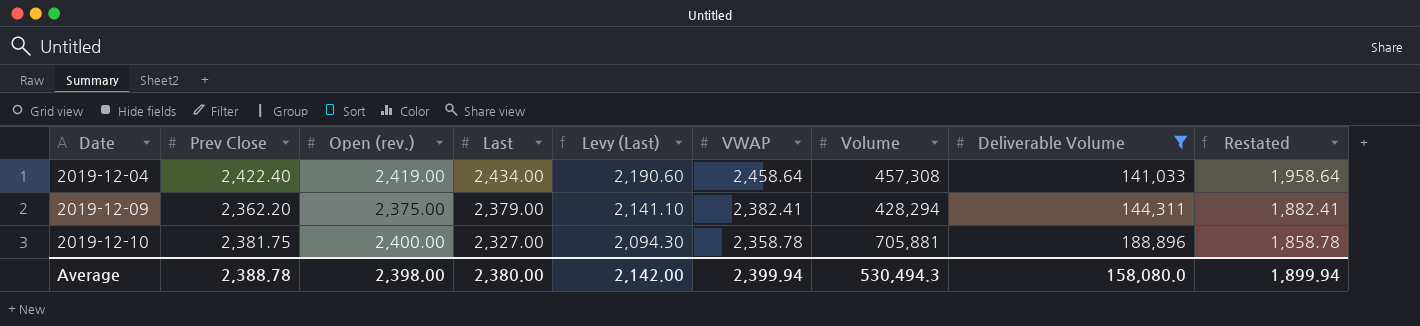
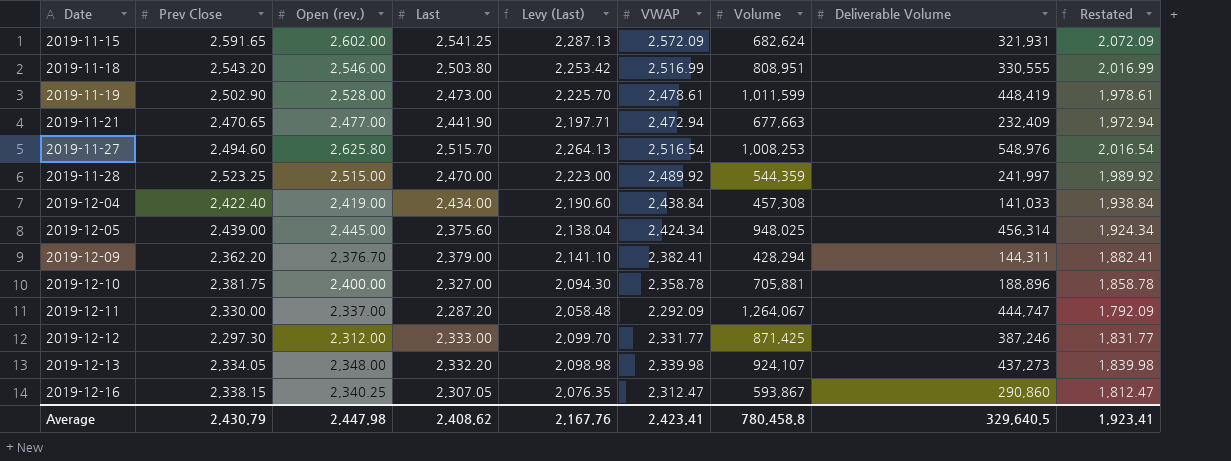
filter: Deliverable Volume <= 188,896 -> none
2019-12-04 | VWAP: 2,458.64 -> 2,438.84
2019-12-04 | Restated: 1,958.64 -> 1,938.84
2019-12-09 | Open (rev.): 2,375.00 -> 2,376.70
Average | Prev Close: 2,388.78 -> 2,430.79
Average | Open (rev.): 2,398.00 -> 2,447.98
Average | Last: 2,380.00 -> 2,408.62
Average | Levy (Last): 2,142.00 -> 2,167.76
Average | VWAP: 2,399.94 -> 2,423.41
Average | Volume: 530,494.3 -> 780,458.8
Average | Deliverable Volume: 158,080.0 -> 329,640.5
Average | Restated: 1,899.94 -> 1,923.41

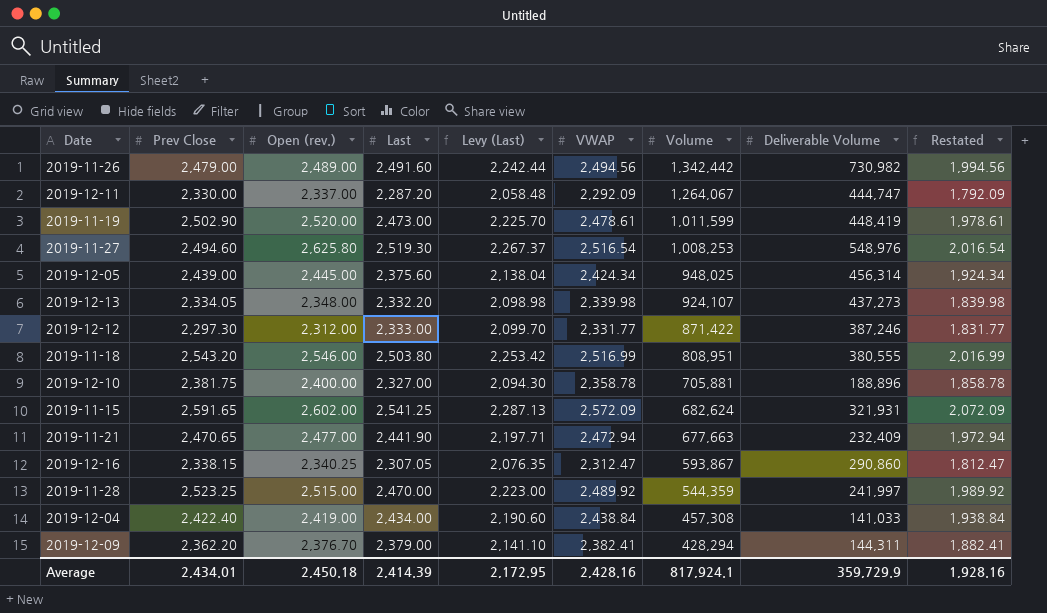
row order: Date ascending -> Volume descending
row 2019-11-26: none -> 2,479.00 | 2,489.00 | 2,491.60 | 2,242.44 | 2,494.56 | 1,342,442 | 730,982 | 1,994.56
2019-11-19 | Open (rev.): 2,528.00 -> 2,520.00
2019-11-27 | Last: 2,515.70 -> 2,519.30
2019-11-27 | Levy (Last): 2,264.13 -> 2,267.37
2019-12-12 | Volume: 871,425 -> 871,422
2019-11-18 | Deliverable Volume: 330,555 -> 380,555
Average | Prev Close: 2,430.79 -> 2,434.01
Average | Open (rev.): 2,447.98 -> 2,450.18
Average | Last: 2,408.62 -> 2,414.39
Average | Levy (Last): 2,167.76 -> 2,172.95
Average | VWAP: 2,423.41 -> 2,428.16
Average | Volume: 780,458.8 -> 817,924.1
Average | Deliverable Volume: 329,640.5 -> 359,729.9
Average | Restated: 1,923.41 -> 1,928.16

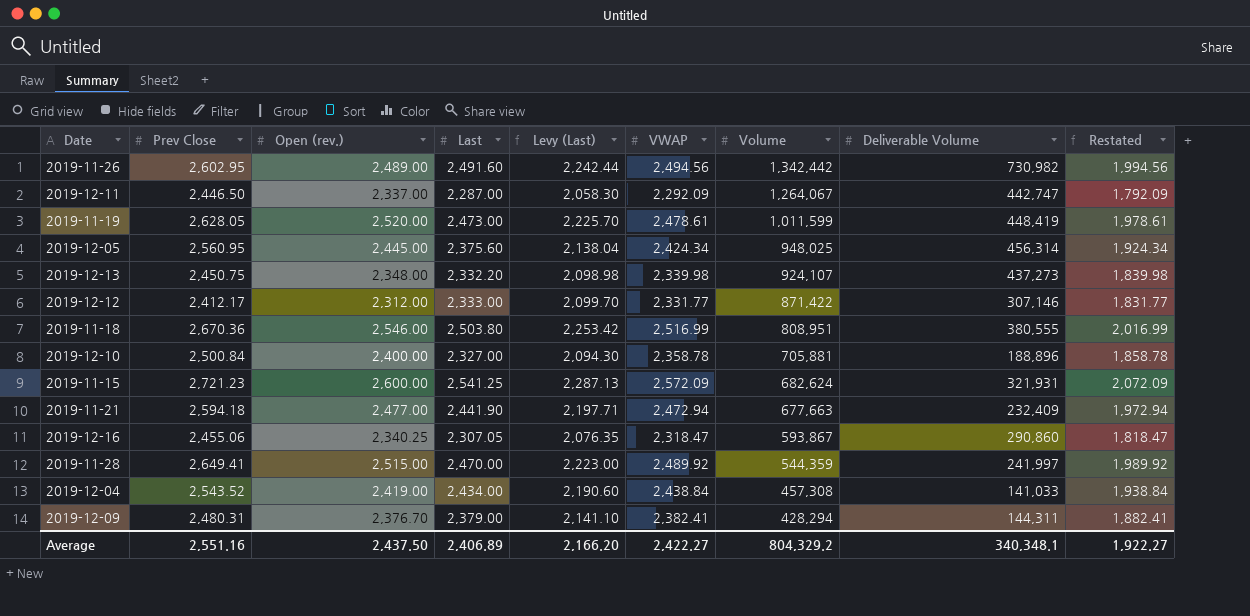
row 2019-11-27: 2,494.60 | 2,625.80 | 2,519.30 | 2,267.37 | 2,516.54 | 1,008,253 | 548,976 | 2,016.54 -> none
2019-11-26 | Prev Close: 2,479.00 -> 2,602.95
2019-12-11 | Prev Close: 2,330.00 -> 2,446.50
2019-12-11 | Last: 2,287.20 -> 2,287.00
2019-12-11 | Levy (Last): 2,058.48 -> 2,058.30
2019-12-11 | Deliverable Volume: 444,747 -> 442,747
2019-11-19 | Prev Close: 2,502.90 -> 2,628.05
2019-12-05 | Prev Close: 2,439.00 -> 2,560.95
2019-12-13 | Prev Close: 2,334.05 -> 2,450.75
2019-12-12 | Prev Close: 2,297.30 -> 2,412.17
2019-12-12 | Deliverable Volume: 387,246 -> 307,146
2019-11-18 | Prev Close: 2,543.20 -> 2,670.36
2019-12-10 | Prev Close: 2,381.75 -> 2,500.84
2019-11-15 | Prev Close: 2,591.65 -> 2,721.23
2019-11-15 | Open (rev.): 2,602.00 -> 2,600.00
2019-11-21 | Prev Close: 2,470.65 -> 2,594.18
2019-12-16 | Prev Close: 2,338.15 -> 2,455.06
2019-12-16 | VWAP: 2,312.47 -> 2,318.47
2019-12-16 | Restated: 1,812.47 -> 1,818.47
2019-11-28 | Prev Close: 2,523.25 -> 2,649.41
2019-12-04 | Prev Close: 2,422.40 -> 2,543.52
2019-12-09 | Prev Close: 2,362.20 -> 2,480.31
Average | Prev Close: 2,434.01 -> 2,551.16
Average | Open (rev.): 2,450.18 -> 2,437.50
Average | Last: 2,414.39 -> 2,406.89
Average | Levy (Last): 2,172.95 -> 2,166.20
Average | VWAP: 2,428.16 -> 2,422.27
Average | Volume: 817,924.1 -> 804,329.2
Average | Deliverable Volume: 359,729.9 -> 340,348.1
Average | Restated: 1,928.16 -> 1,922.27

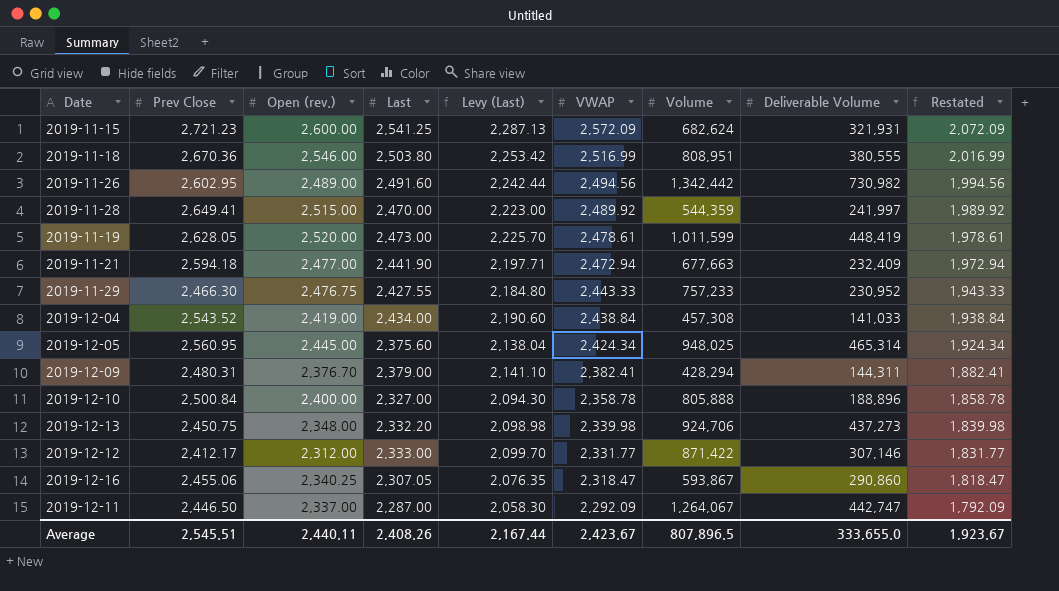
row order: Volume descending -> VWAP descending
row 2019-11-29: none -> 2,466.30 | 2,476.75 | 2,427.55 | 2,184.80 | 2,443.33 | 757,233 | 230,952 | 1,943.33
2019-12-05 | Deliverable Volume: 456,314 -> 465,314
2019-12-10 | Volume: 705,881 -> 805,888
2019-12-13 | Volume: 924,107 -> 924,706
Average | Prev Close: 2,551.16 -> 2,545.51
Average | Open (rev.): 2,437.50 -> 2,440.11
Average | Last: 2,406.89 -> 2,408.26
Average | Levy (Last): 2,166.20 -> 2,167.44
Average | VWAP: 2,422.27 -> 2,423.67
Average | Volume: 804,329.2 -> 807,896.5
Average | Deliverable Volume: 340,348.1 -> 333,655.0
Average | Restated: 1,922.27 -> 1,923.67

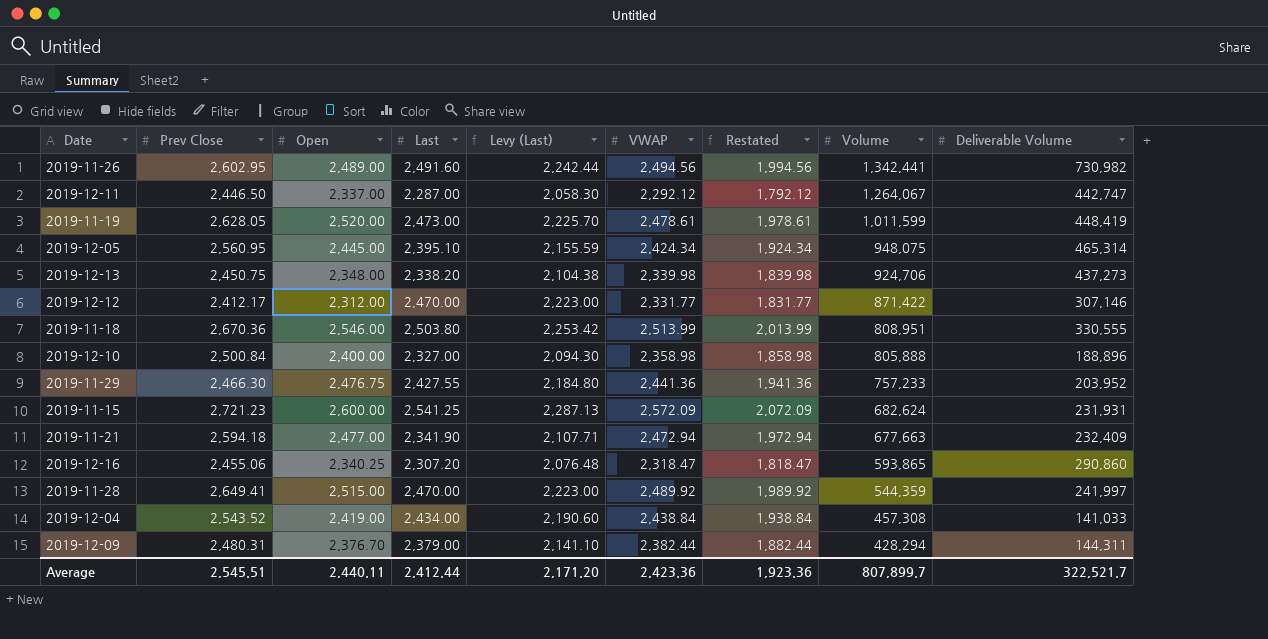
row order: VWAP descending -> Volume descending
column name: Open (rev.) -> Open
column Restated | position: 9 -> 7
2019-11-26 | Volume: 1,342,442 -> 1,342,441
2019-12-11 | VWAP: 2,292.09 -> 2,292.12
2019-12-11 | Restated: 1,792.09 -> 1,792.12
2019-12-05 | Last: 2,375.60 -> 2,395.10
2019-12-05 | Levy (Last): 2,138.04 -> 2,155.59
2019-12-05 | Volume: 948,025 -> 948,075
2019-12-13 | Last: 2,332.20 -> 2,338.20
2019-12-13 | Levy (Last): 2,098.98 -> 2,104.38
2019-12-12 | Last: 2,333.00 -> 2,470.00
2019-12-12 | Levy (Last): 2,099.70 -> 2,223.00
2019-11-18 | VWAP: 2,516.99 -> 2,513.99
2019-11-18 | Restated: 2,016.99 -> 2,013.99
2019-11-18 | Deliverable Volume: 380,555 -> 330,555
2019-12-10 | VWAP: 2,358.78 -> 2,358.98
2019-12-10 | Restated: 1,858.78 -> 1,858.98
2019-11-29 | VWAP: 2,443.33 -> 2,441.36
2019-11-29 | Restated: 1,943.33 -> 1,941.36
2019-11-29 | Deliverable Volume: 230,952 -> 203,952
2019-11-15 | Deliverable Volume: 321,931 -> 231,931
2019-11-21 | Last: 2,441.90 -> 2,341.90
2019-11-21 | Levy (Last): 2,197.71 -> 2,107.71
2019-12-16 | Last: 2,307.05 -> 2,307.20
2019-12-16 | Levy (Last): 2,076.35 -> 2,076.48
2019-12-16 | Volume: 593,867 -> 593,865
2019-12-09 | VWAP: 2,382.41 -> 2,382.44
2019-12-09 | Restated: 1,882.41 -> 1,882.44
Average | Last: 2,408.26 -> 2,412.44
Average | Levy (Last): 2,167.44 -> 2,171.20
Average | VWAP: 2,423.67 -> 2,423.36
Average | Restated: 1,923.67 -> 1,923.36
Average | Volume: 807,896.5 -> 807,899.7
Average | Deliverable Volume: 333,655.0 -> 322,521.7

